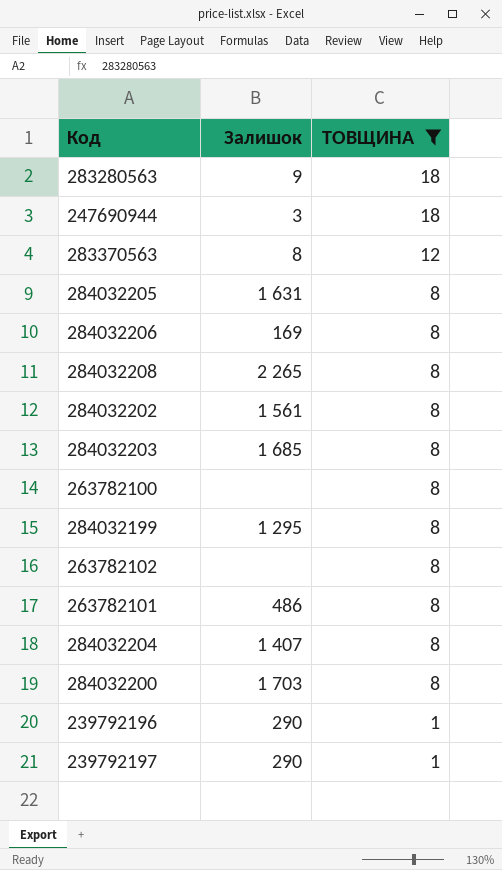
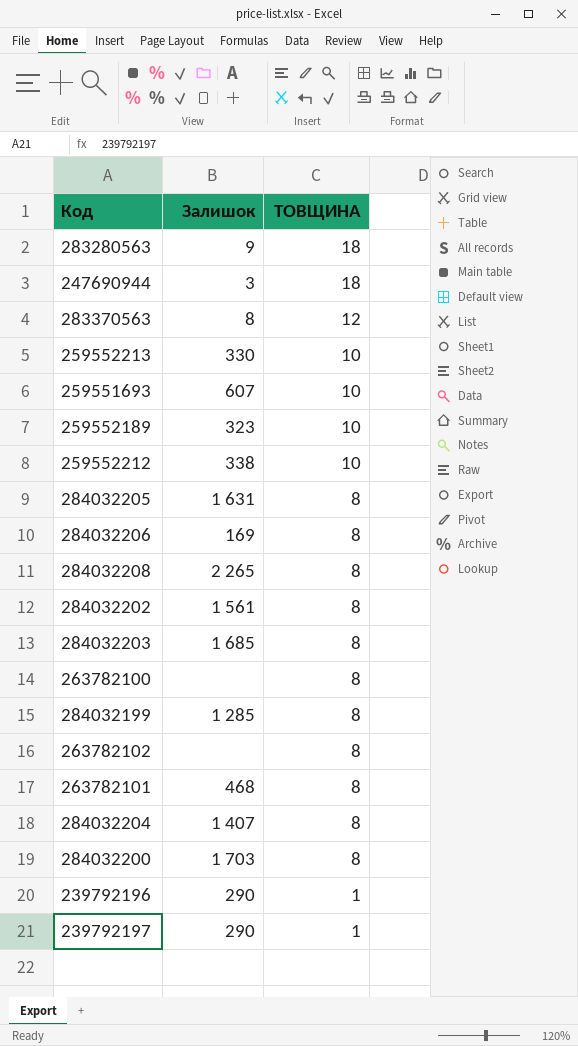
filter: ТОВЩИНА != 10 -> none
284032199 | Залишок: 1 295 -> 1 285
263782101 | Залишок: 486 -> 468

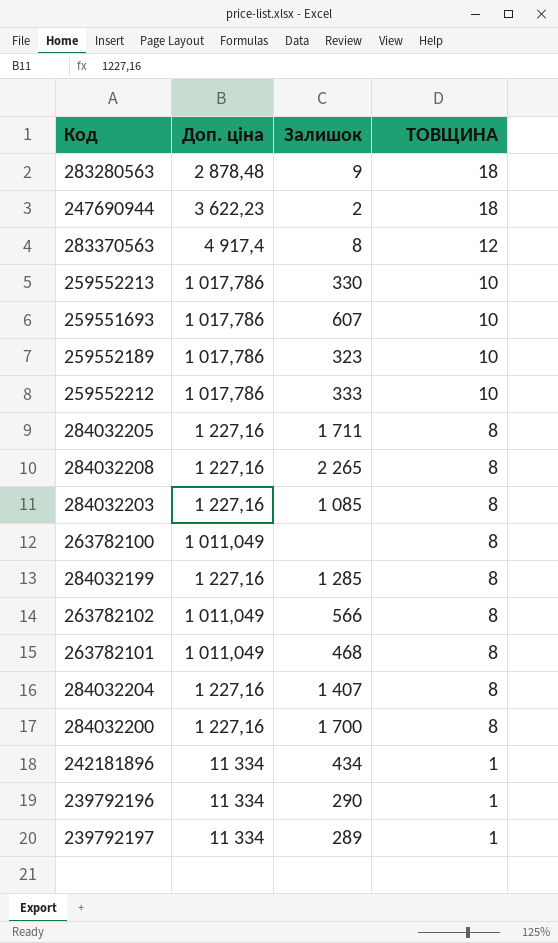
column Доп. ціна | position: none -> 2
row 284032206: 169 | 8 -> none
row 284032202: 1 561 | 8 -> none
247690944 | Залишок: 3 -> 2
259552212 | Залишок: 338 -> 333
284032205 | Залишок: 1 631 -> 1 711
284032203 | Залишок: 1 685 -> 1 085
263782102 | Залишок: none -> 566
284032200 | Залишок: 1 703 -> 1 700
row 242181896: none -> 11 334 | 434 | 1
239792197 | Залишок: 290 -> 289

